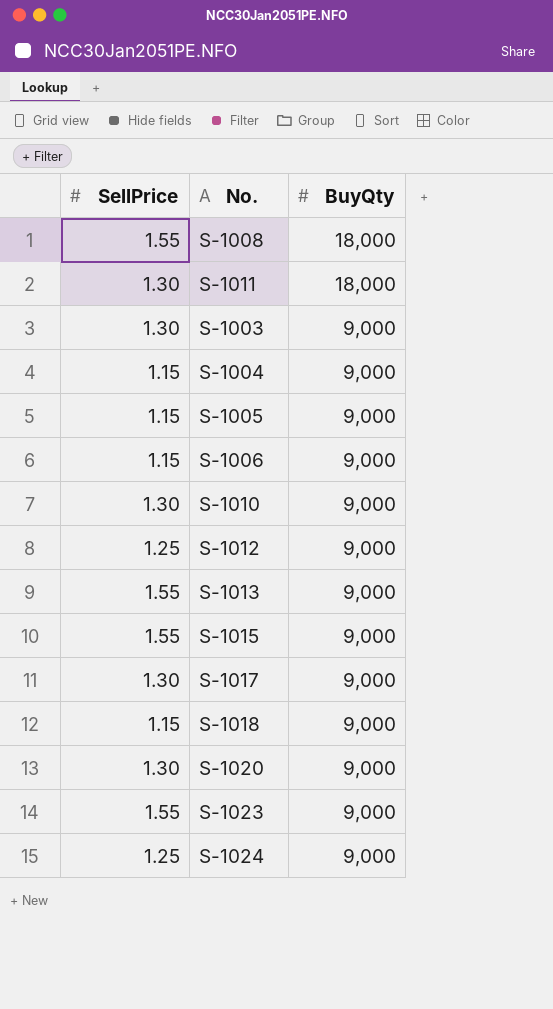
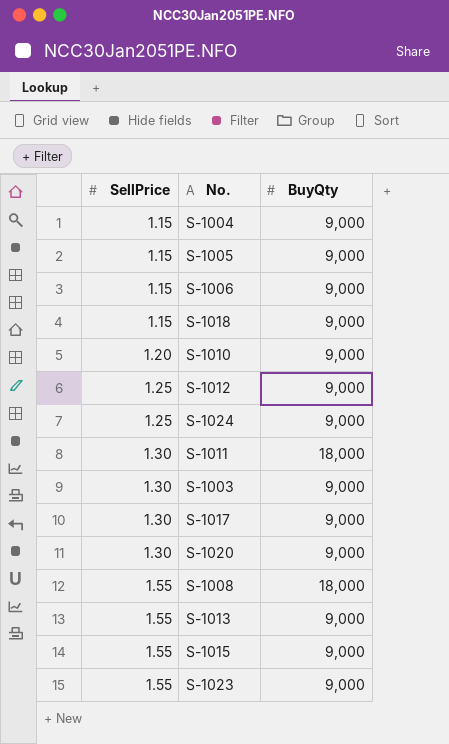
row order: BuyQty descending -> SellPrice ascending
S-1010 | SellPrice: 1.30 -> 1.20

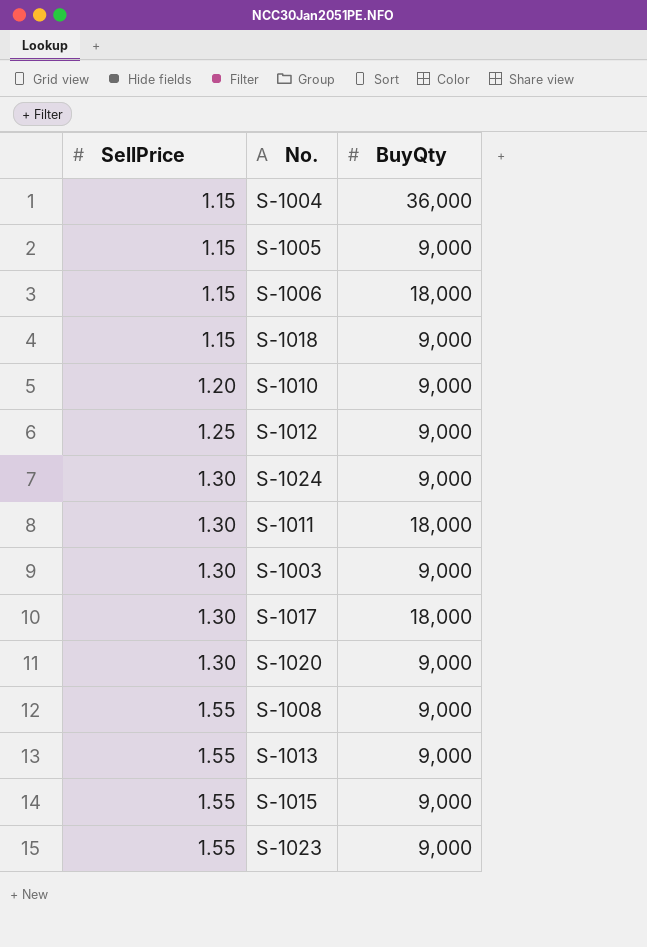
S-1004 | BuyQty: 9,000 -> 36,000
S-1006 | BuyQty: 9,000 -> 18,000
S-1024 | SellPrice: 1.25 -> 1.30
S-1017 | BuyQty: 9,000 -> 18,000
S-1008 | BuyQty: 18,000 -> 9,000

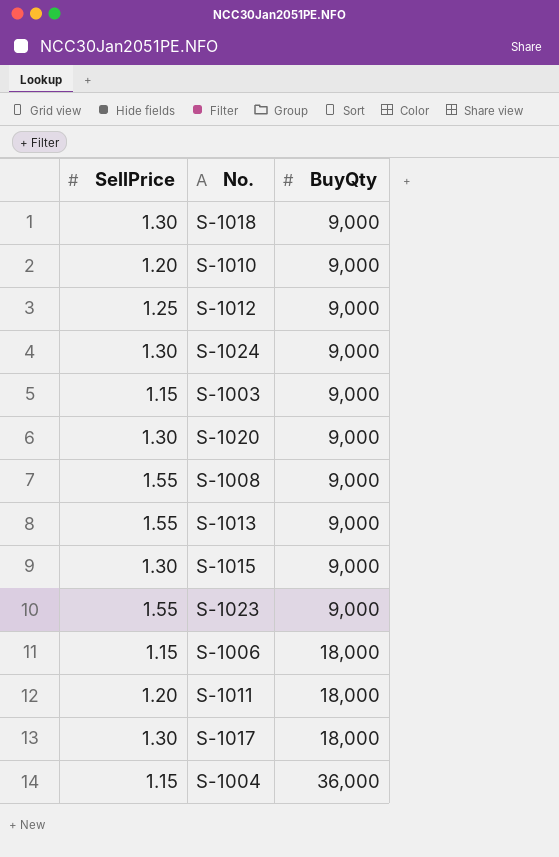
row order: SellPrice ascending -> BuyQty ascending
row S-1005: 1.15 | 9,000 -> none
S-1018 | SellPrice: 1.15 -> 1.30
S-1003 | SellPrice: 1.30 -> 1.15
S-1015 | SellPrice: 1.55 -> 1.30
S-1011 | SellPrice: 1.30 -> 1.20

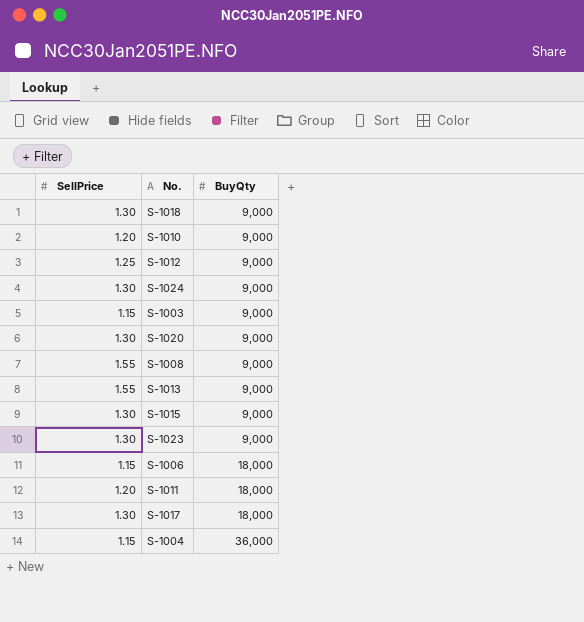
S-1023 | SellPrice: 1.55 -> 1.30

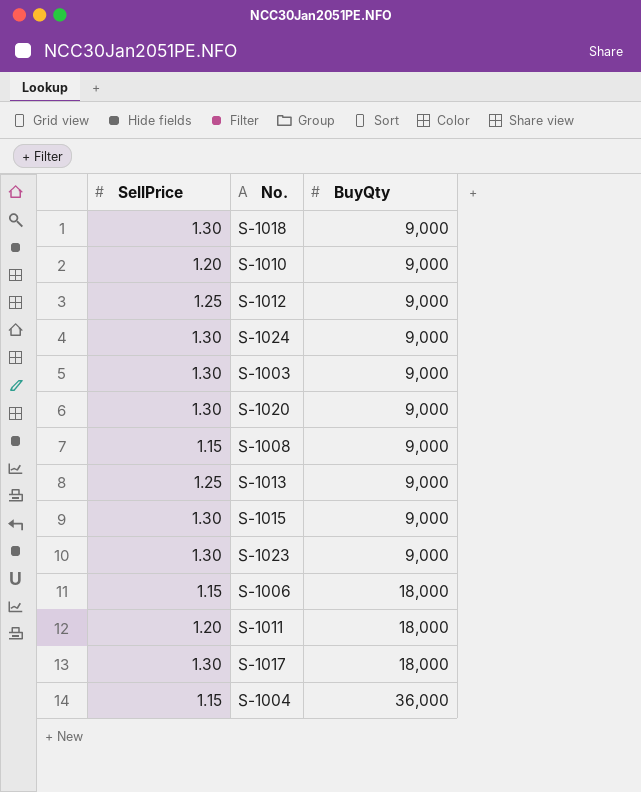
S-1003 | SellPrice: 1.15 -> 1.30
S-1008 | SellPrice: 1.55 -> 1.15
S-1013 | SellPrice: 1.55 -> 1.25

